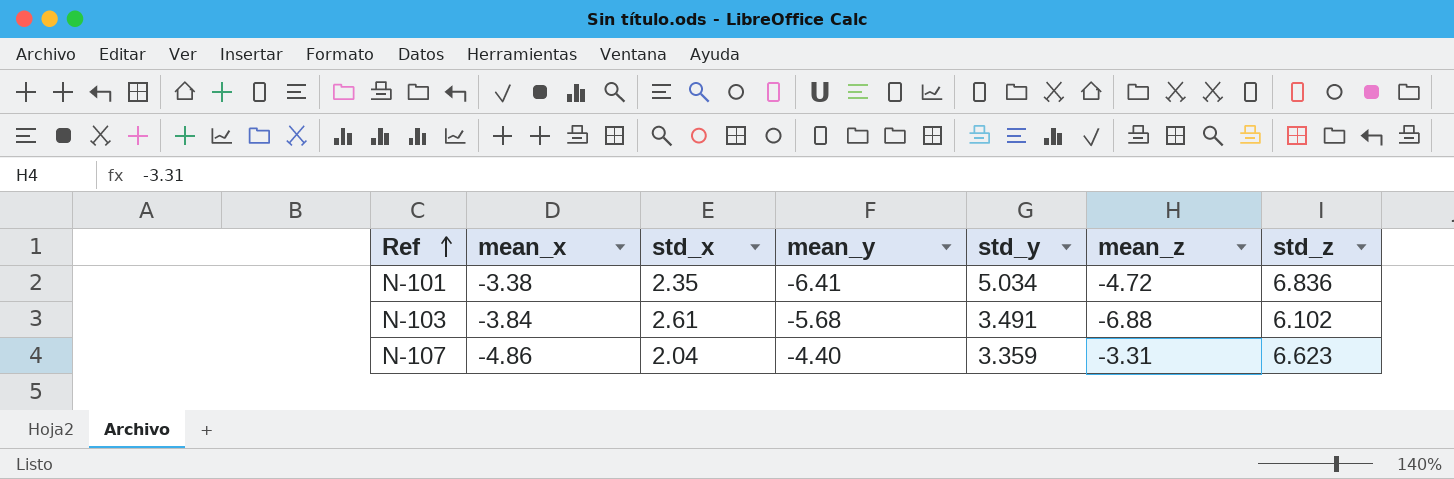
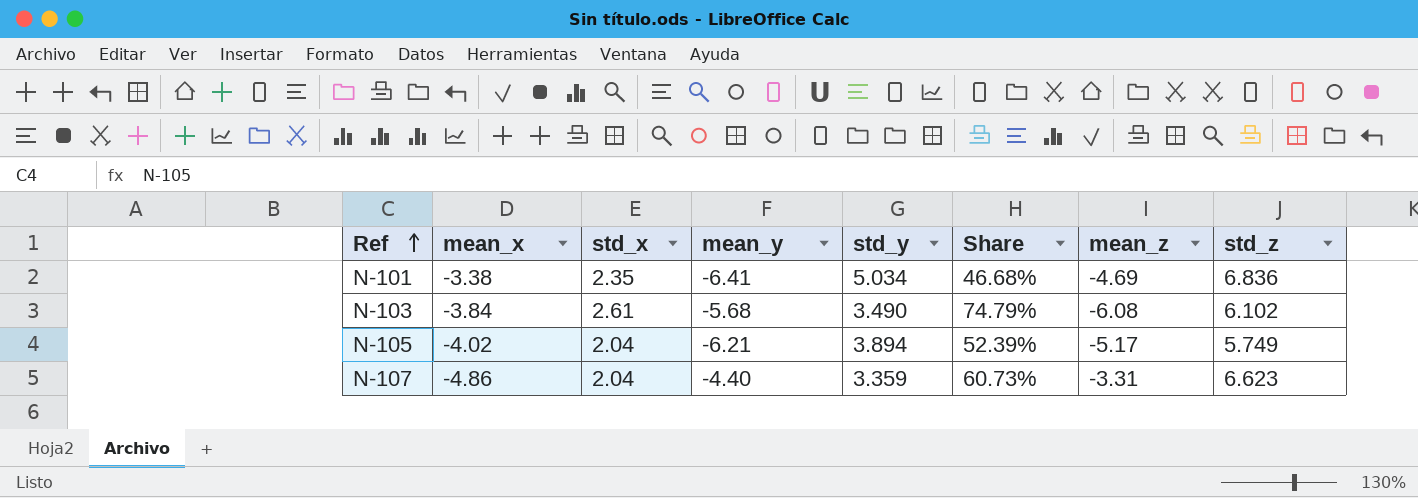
column Share | formula: none -> [std_x] / [std_y]
N-101 | mean_z: -4.72 -> -4.69
N-103 | std_y: 3.491 -> 3.490
N-103 | mean_z: -6.88 -> -6.08
row N-105: none -> -4.02 | 2.04 | -6.21 | 3.894 | 52.39% | -5.17 | 5.749

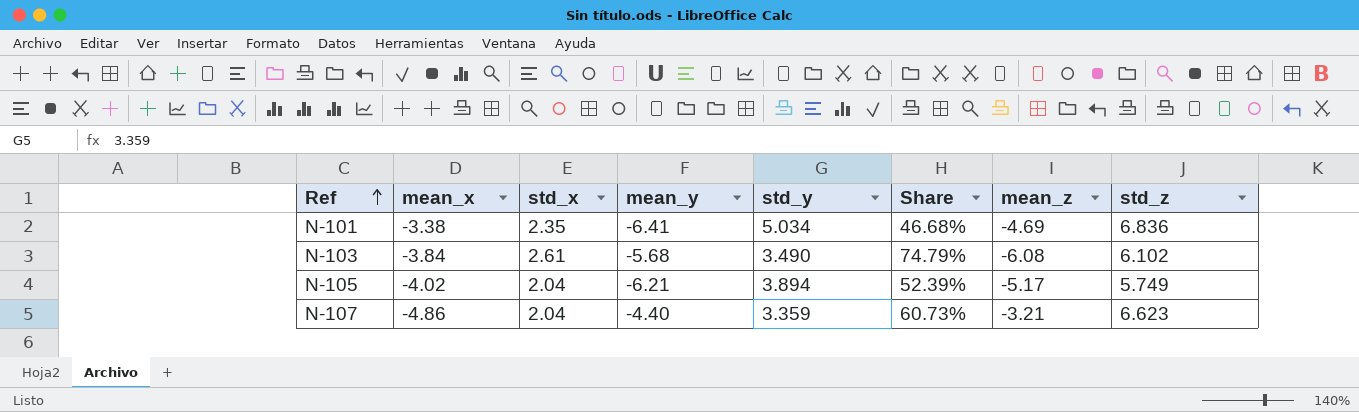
N-107 | mean_z: -3.31 -> -3.21

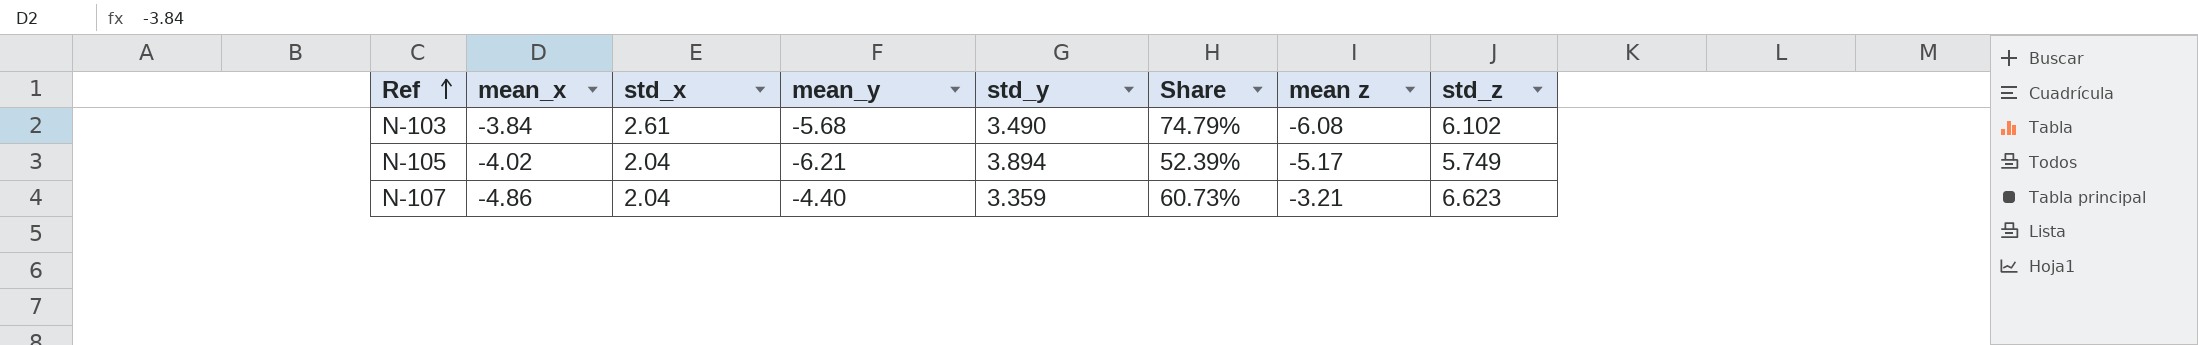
column name: mean_z -> mean z
row N-101: -3.38 | 2.35 | -6.41 | 5.034 | 46.68% | -4.69 | 6.836 -> none

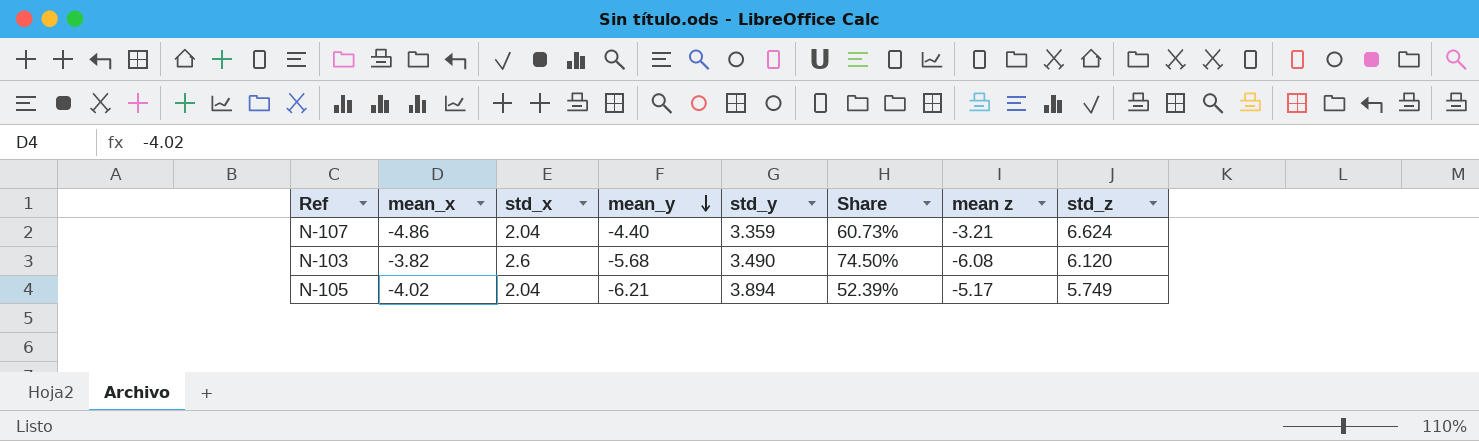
row order: Ref ascending -> mean_y descending
N-107 | std_z: 6.623 -> 6.624
N-103 | mean_x: -3.84 -> -3.82
N-103 | std_x: 2.61 -> 2.6
N-103 | Share: 74.79% -> 74.50%
N-103 | std_z: 6.102 -> 6.120

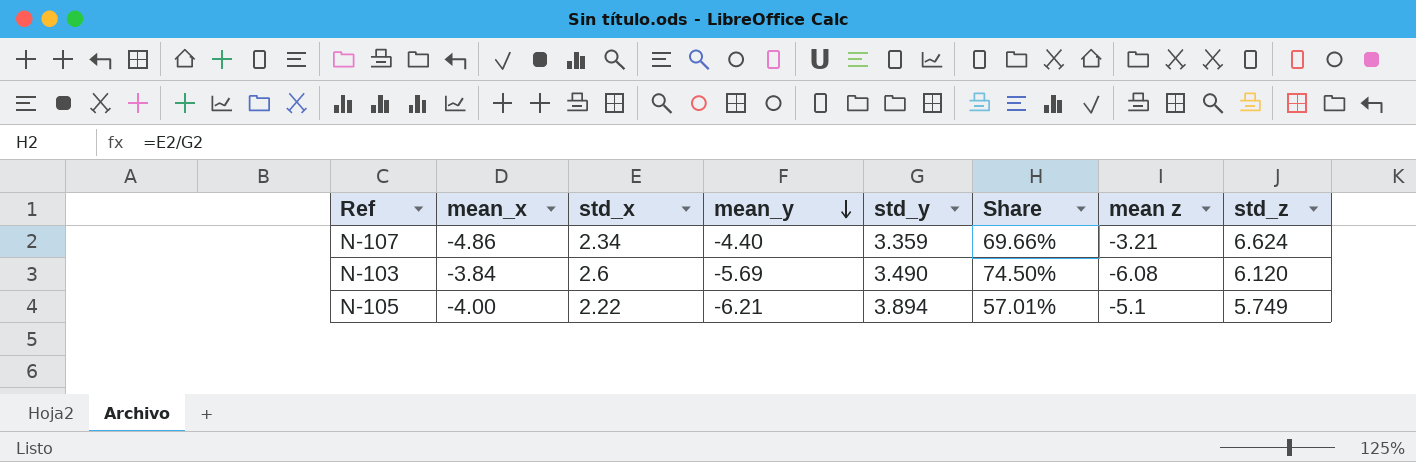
N-107 | std_x: 2.04 -> 2.34
N-107 | Share: 60.73% -> 69.66%
N-103 | mean_x: -3.82 -> -3.84
N-103 | mean_y: -5.68 -> -5.69
N-105 | mean_x: -4.02 -> -4.00
N-105 | std_x: 2.04 -> 2.22
N-105 | Share: 52.39% -> 57.01%
N-105 | mean z: -5.17 -> -5.1

